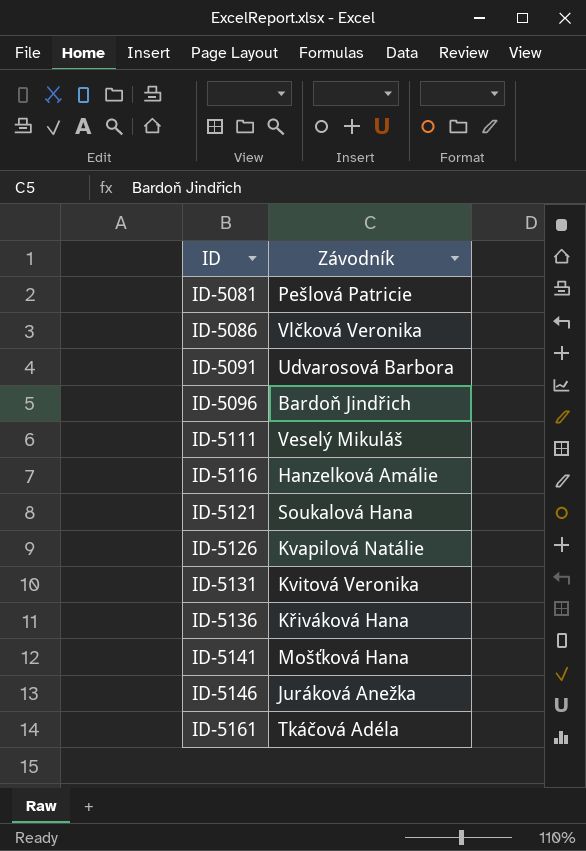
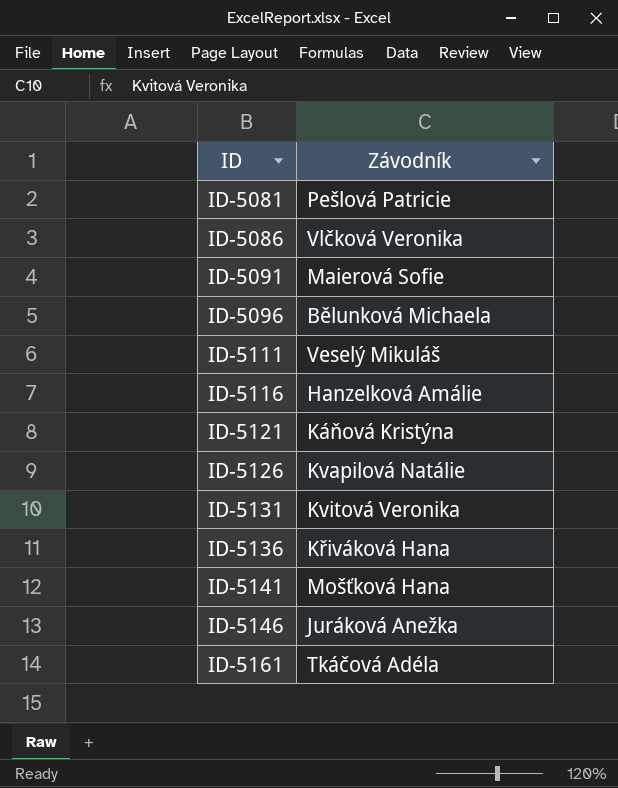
ID-5091 | Závodník: Udvarosová Barbora -> Maierová Sofie
ID-5096 | Závodník: Bardoň Jindřich -> Bělunková Michaela
ID-5121 | Závodník: Soukalová Hana -> Káňová Kristýna

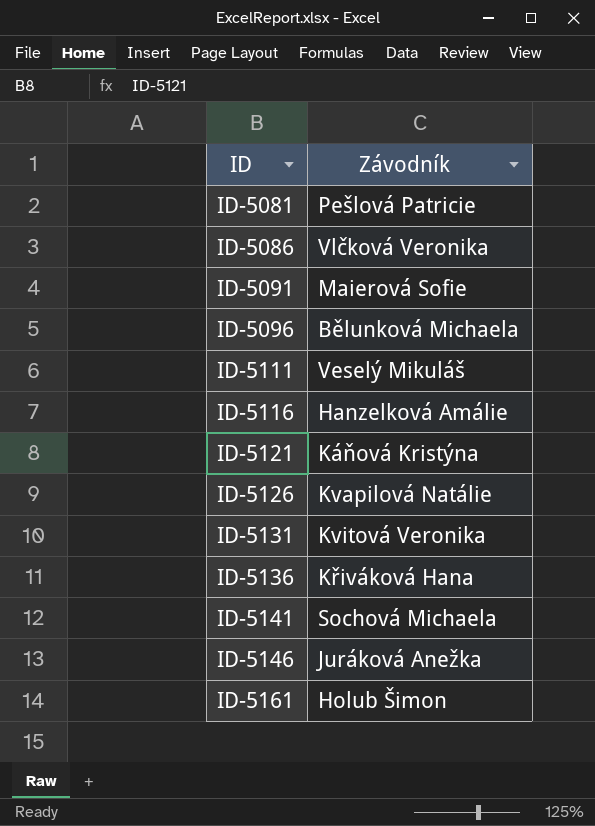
ID-5141 | Závodník: Mošťková Hana -> Sochová Michaela
ID-5161 | Závodník: Tkáčová Adéla -> Holub Šimon

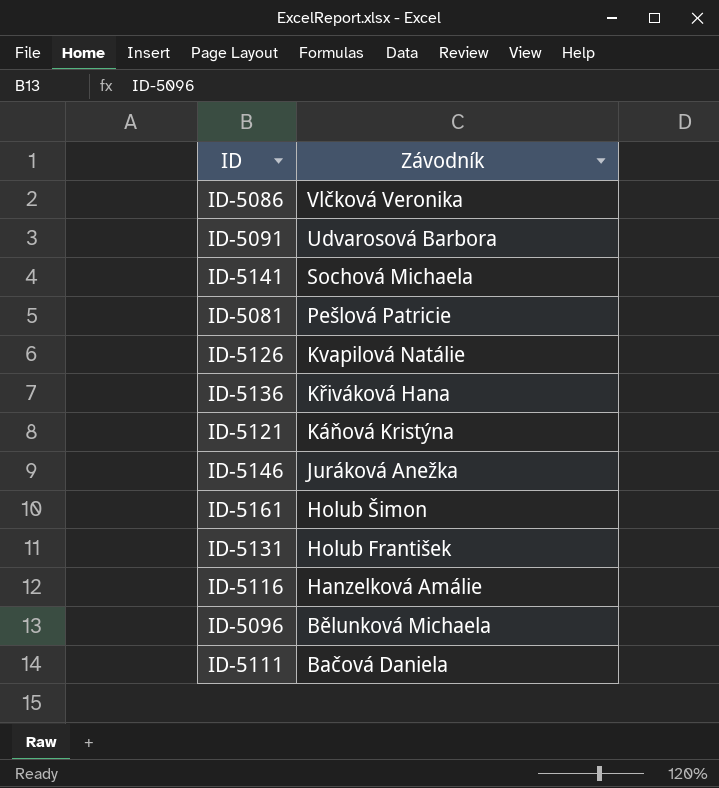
row order: ID ascending -> Závodník descending
ID-5091 | Závodník: Maierová Sofie -> Udvarosová Barbora
ID-5131 | Závodník: Kvitová Veronika -> Holub František
ID-5111 | Závodník: Veselý Mikuláš -> Bačová Daniela

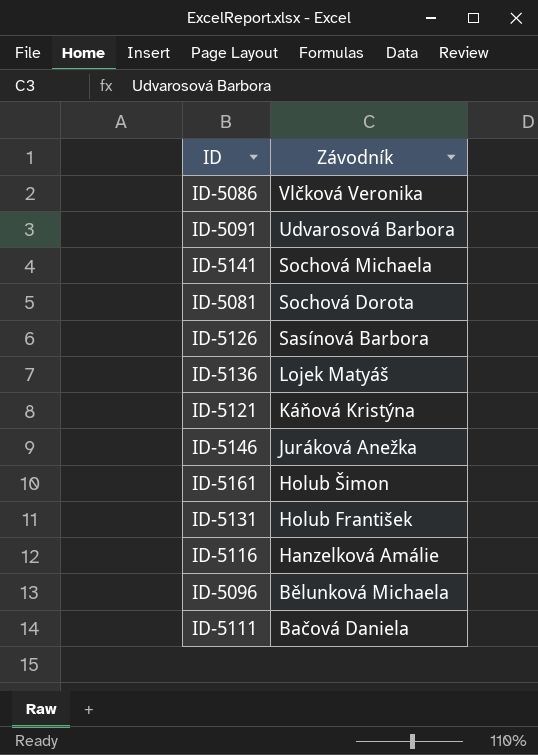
ID-5081 | Závodník: Pešlová Patricie -> Sochová Dorota
ID-5126 | Závodník: Kvapilová Natálie -> Sasínová Barbora
ID-5136 | Závodník: Křiváková Hana -> Lojek Matyáš

